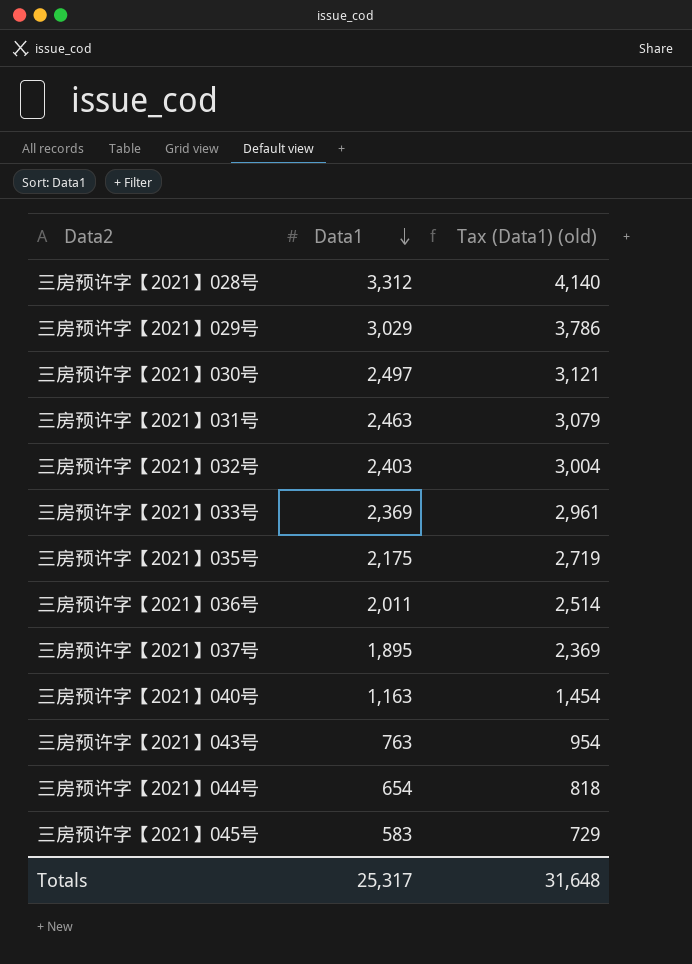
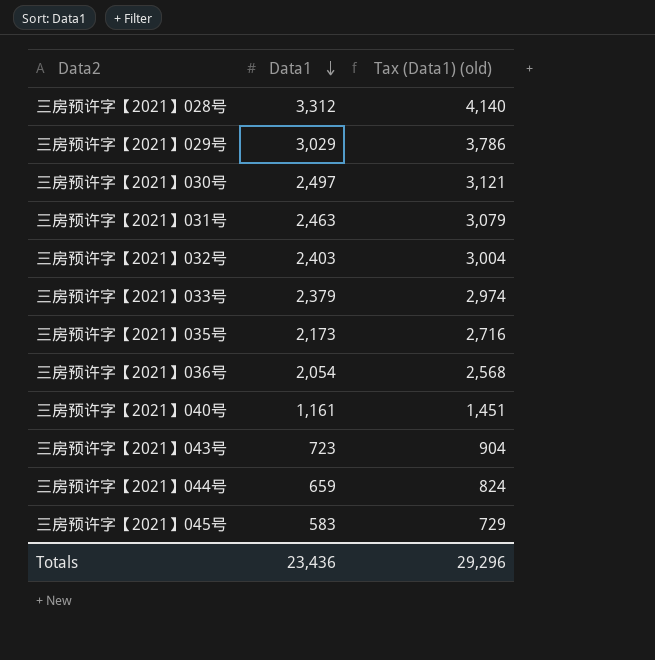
row 三房预许字【2021】037号: 1,895 | 2,369 -> none
三房预许字【2021】033号 | Data1: 2,369 -> 2,379
三房预许字【2021】033号 | Tax (Data1) (old): 2,961 -> 2,974
三房预许字【2021】035号 | Data1: 2,175 -> 2,173
三房预许字【2021】035号 | Tax (Data1) (old): 2,719 -> 2,716
三房预许字【2021】036号 | Data1: 2,011 -> 2,054
三房预许字【2021】036号 | Tax (Data1) (old): 2,514 -> 2,568
三房预许字【2021】040号 | Data1: 1,163 -> 1,161
三房预许字【2021】040号 | Tax (Data1) (old): 1,454 -> 1,451
三房预许字【2021】043号 | Data1: 763 -> 723
三房预许字【2021】043号 | Tax (Data1) (old): 954 -> 904
三房预许字【2021】044号 | Data1: 654 -> 659
三房预许字【2021】044号 | Tax (Data1) (old): 818 -> 824
Totals | Data1: 25,317 -> 23,436
Totals | Tax (Data1) (old): 31,648 -> 29,296

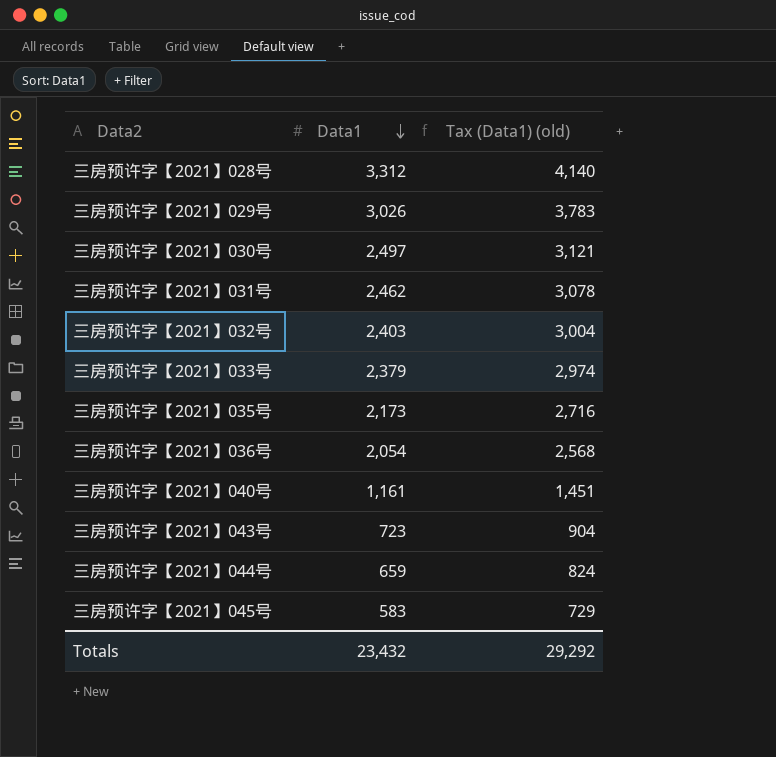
三房预许字【2021】029号 | Data1: 3,029 -> 3,026
三房预许字【2021】029号 | Tax (Data1) (old): 3,786 -> 3,783
三房预许字【2021】031号 | Data1: 2,463 -> 2,462
三房预许字【2021】031号 | Tax (Data1) (old): 3,079 -> 3,078
Totals | Data1: 23,436 -> 23,432
Totals | Tax (Data1) (old): 29,296 -> 29,292

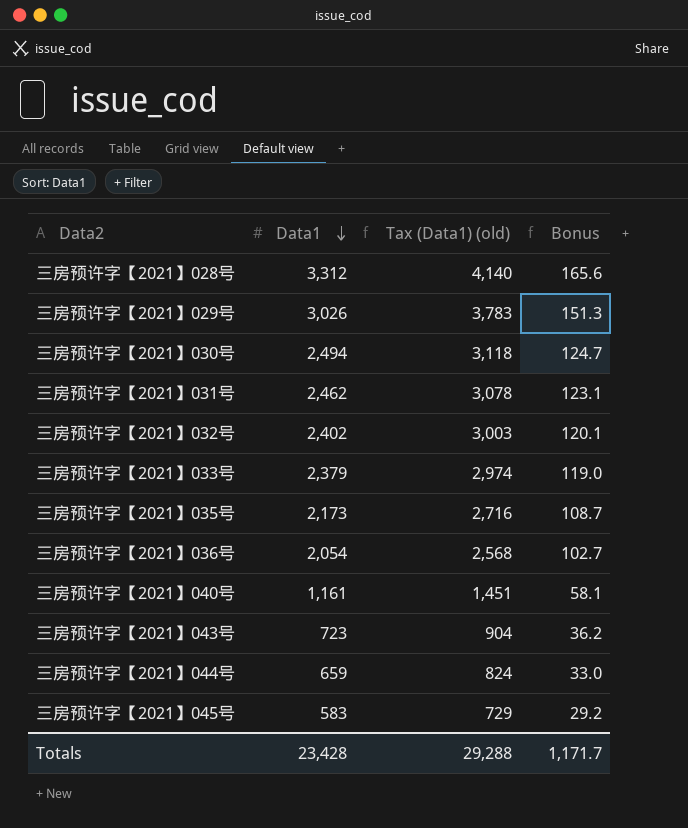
column Bonus | formula: none -> [Data1] * 0.05
三房预许字【2021】030号 | Data1: 2,497 -> 2,494
三房预许字【2021】030号 | Tax (Data1) (old): 3,121 -> 3,118
三房预许字【2021】032号 | Data1: 2,403 -> 2,402
三房预许字【2021】032号 | Tax (Data1) (old): 3,004 -> 3,003
Totals | Data1: 23,432 -> 23,428
Totals | Tax (Data1) (old): 29,292 -> 29,288

